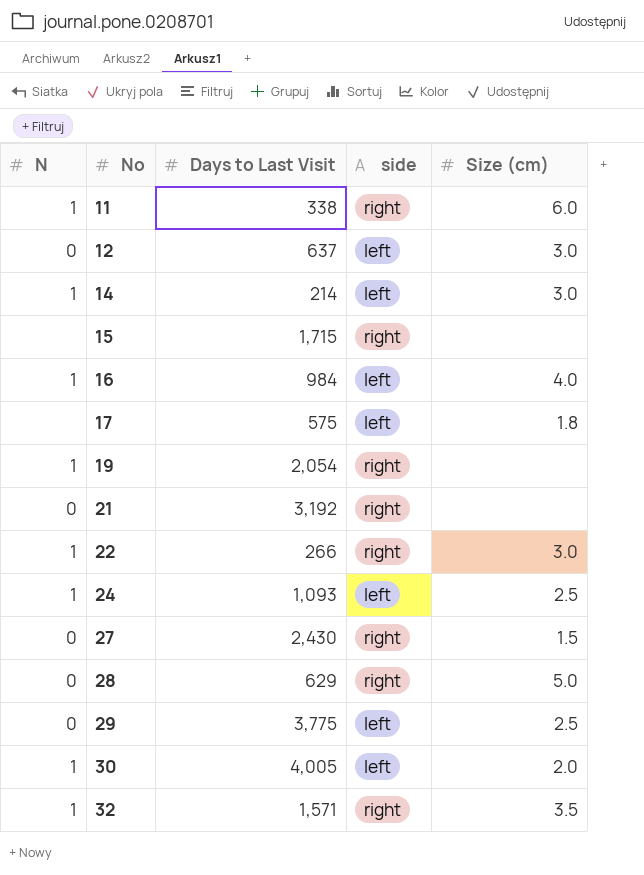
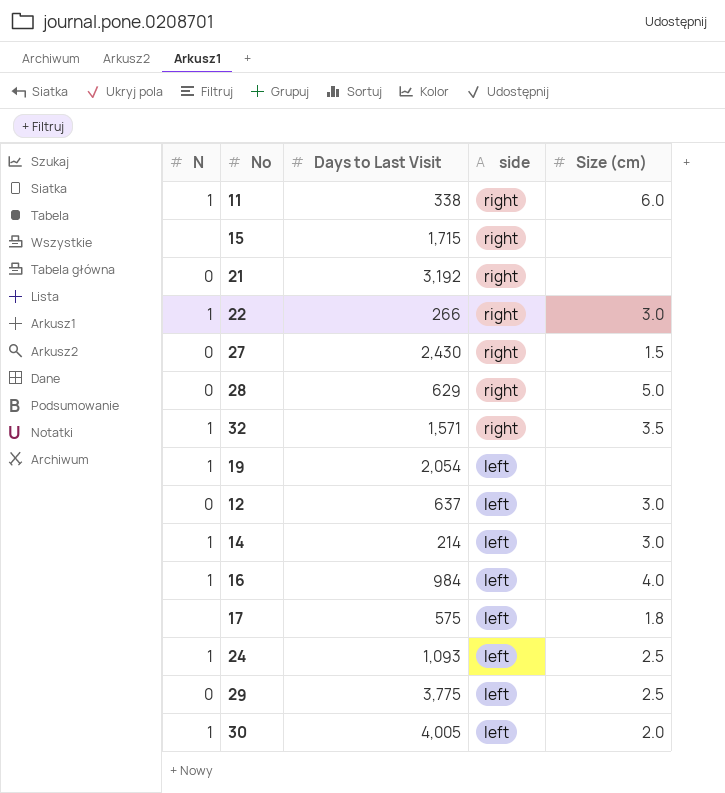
row order: No ascending -> side descending
19 | side: right -> left

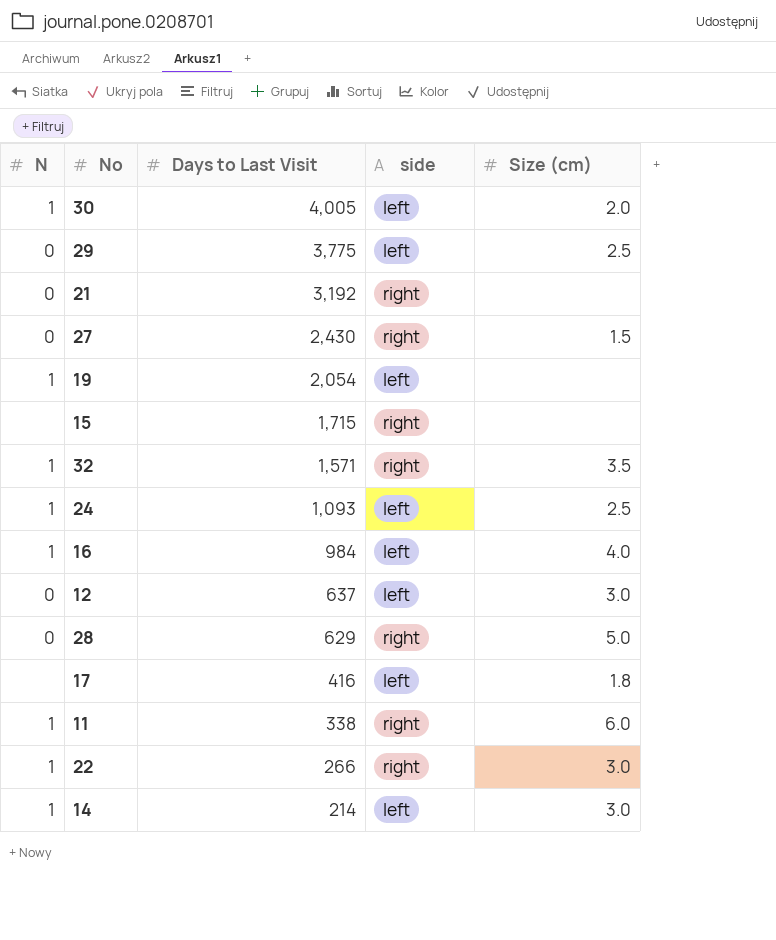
row order: side descending -> Days to Last Visit descending
17 | Days to Last Visit: 575 -> 416

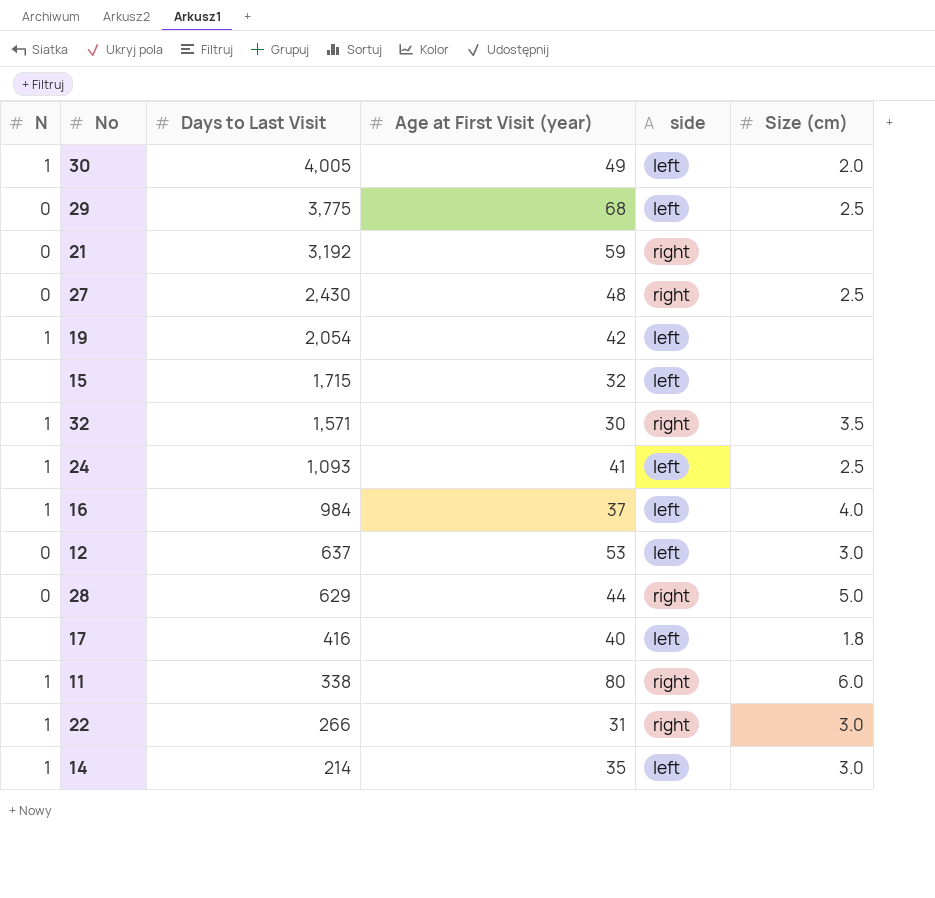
column Age at First Visit (year) | position: none -> 4
27 | Size (cm): 1.5 -> 2.5
15 | side: right -> left

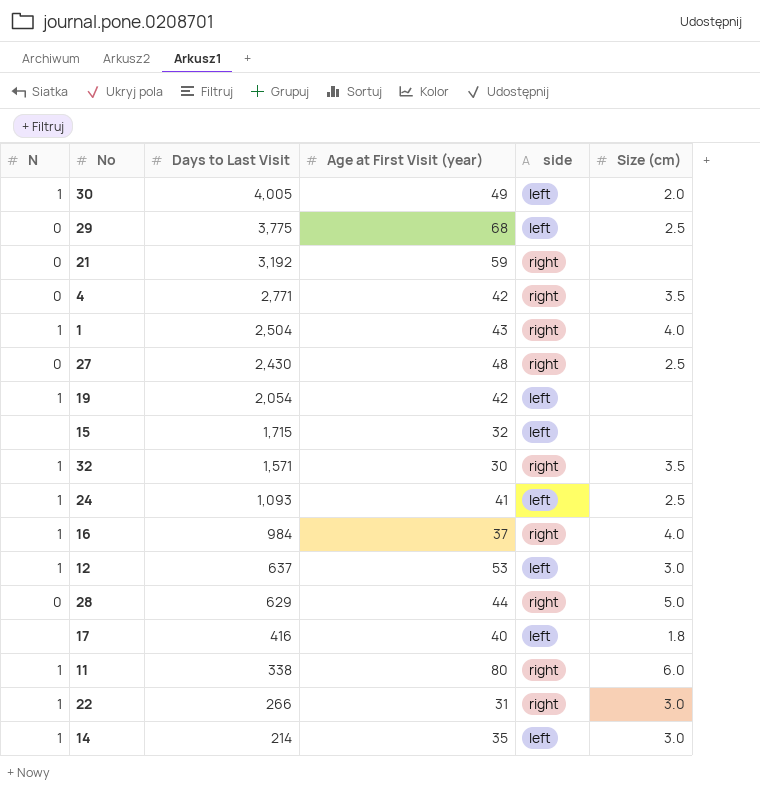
row 4: none -> 0 | 2,771 | 42 | right | 3.5
row 1: none -> 1 | 2,504 | 43 | right | 4.0
16 | side: left -> right
12 | N: 0 -> 1

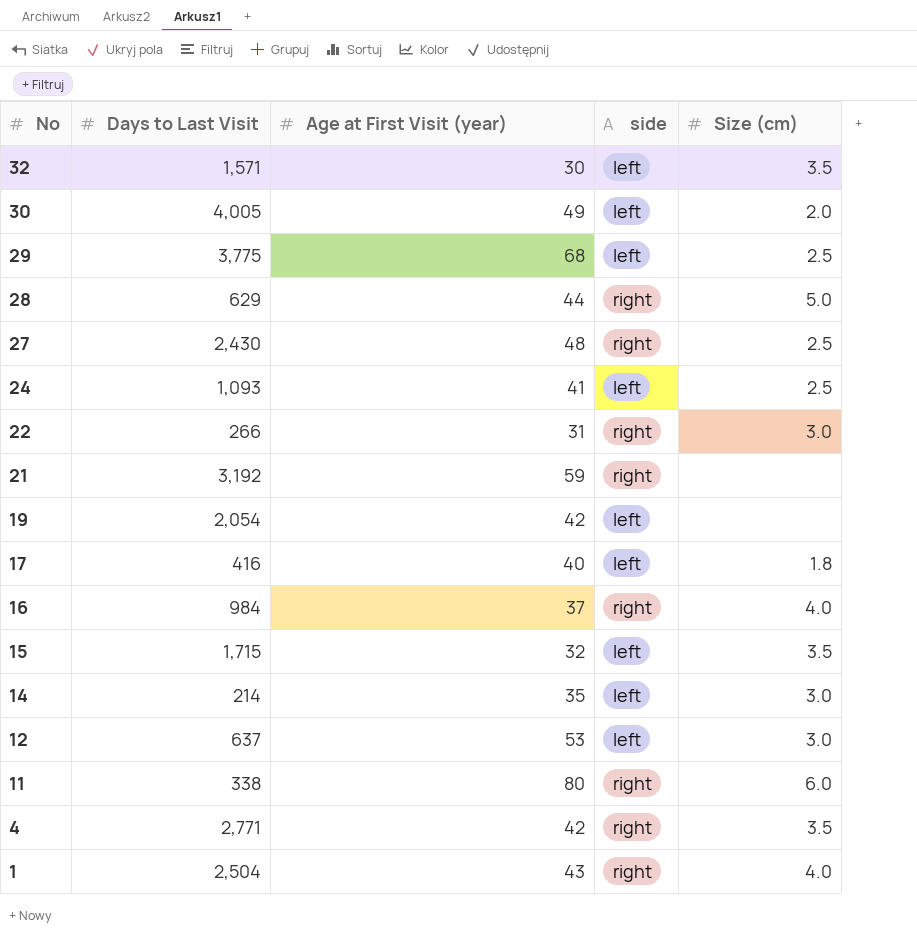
row order: Days to Last Visit descending -> No descending
column N | position: 1 -> none
32 | side: right -> left
15 | Size (cm): none -> 3.5

